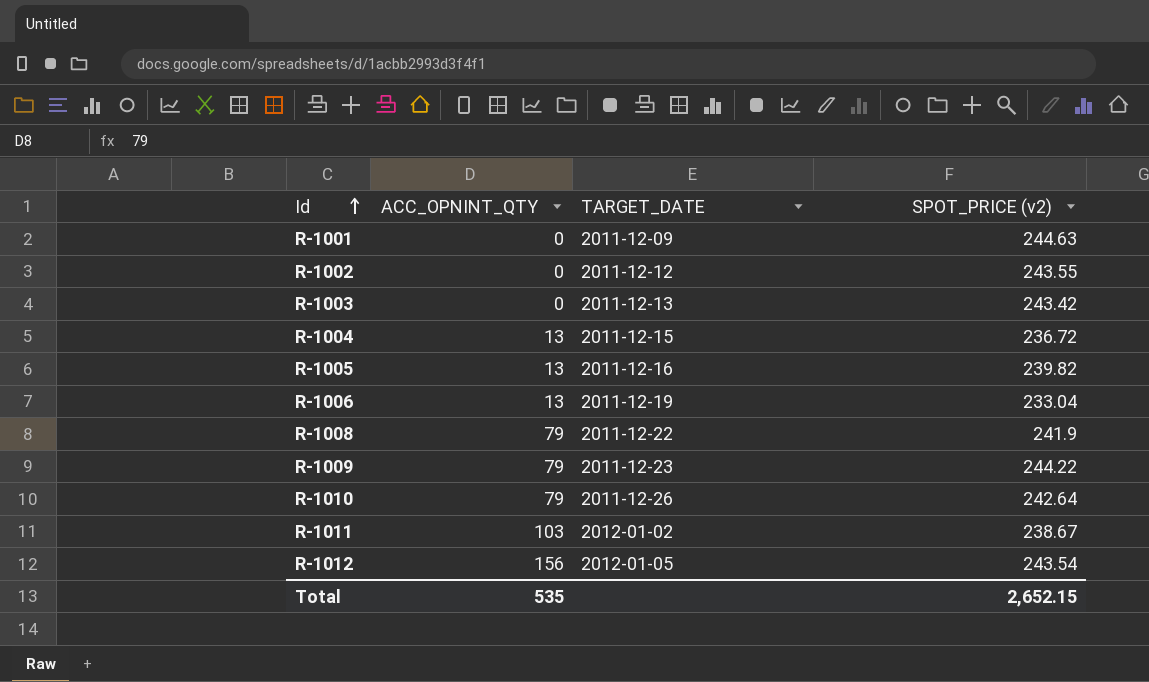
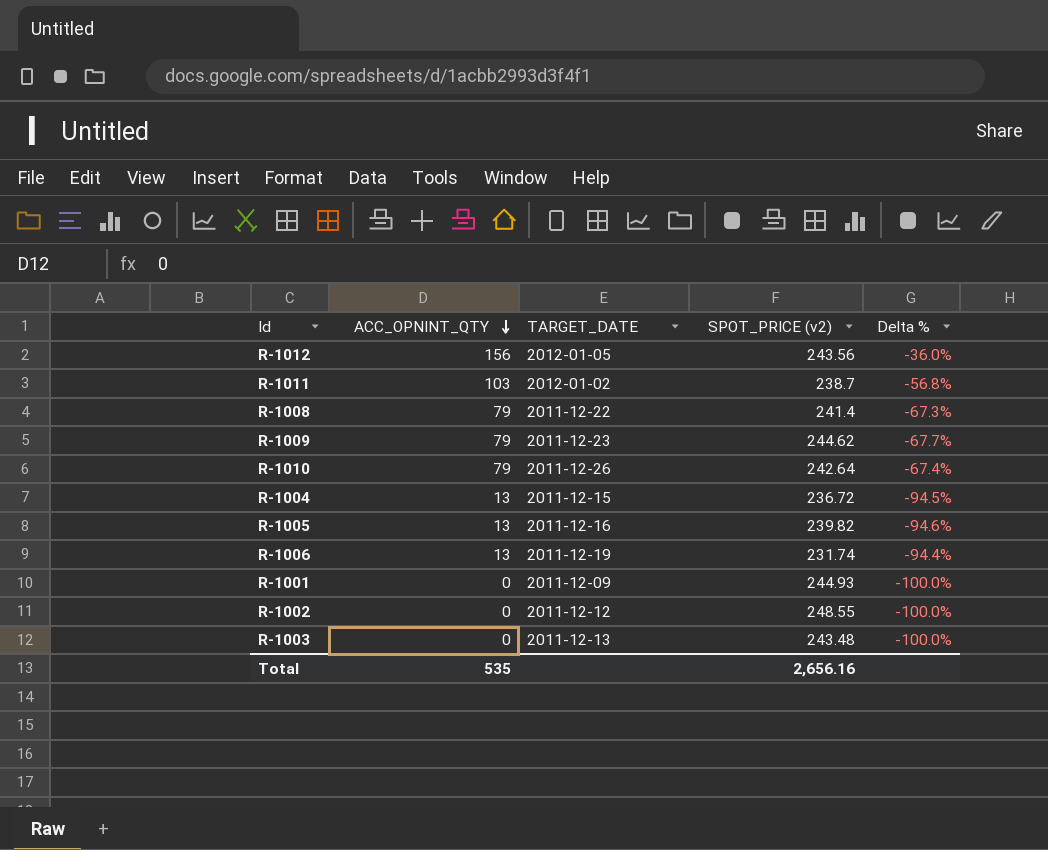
row order: Id ascending -> ACC_OPNINT_QTY descending
column Delta % | formula: none -> ([ACC_OPNINT_QTY] - [SPOT_PRICE (v2)]) / [SPOT_PRICE (v2)]
R-1012 | SPOT_PRICE (v2): 243.54 -> 243.56
R-1011 | SPOT_PRICE (v2): 238.67 -> 238.7
R-1008 | SPOT_PRICE (v2): 241.9 -> 241.4
R-1009 | SPOT_PRICE (v2): 244.22 -> 244.62
R-1006 | SPOT_PRICE (v2): 233.04 -> 231.74
R-1001 | SPOT_PRICE (v2): 244.63 -> 244.93
R-1002 | SPOT_PRICE (v2): 243.55 -> 248.55
R-1003 | SPOT_PRICE (v2): 243.42 -> 243.48
Total | SPOT_PRICE (v2): 2,652.15 -> 2,656.16

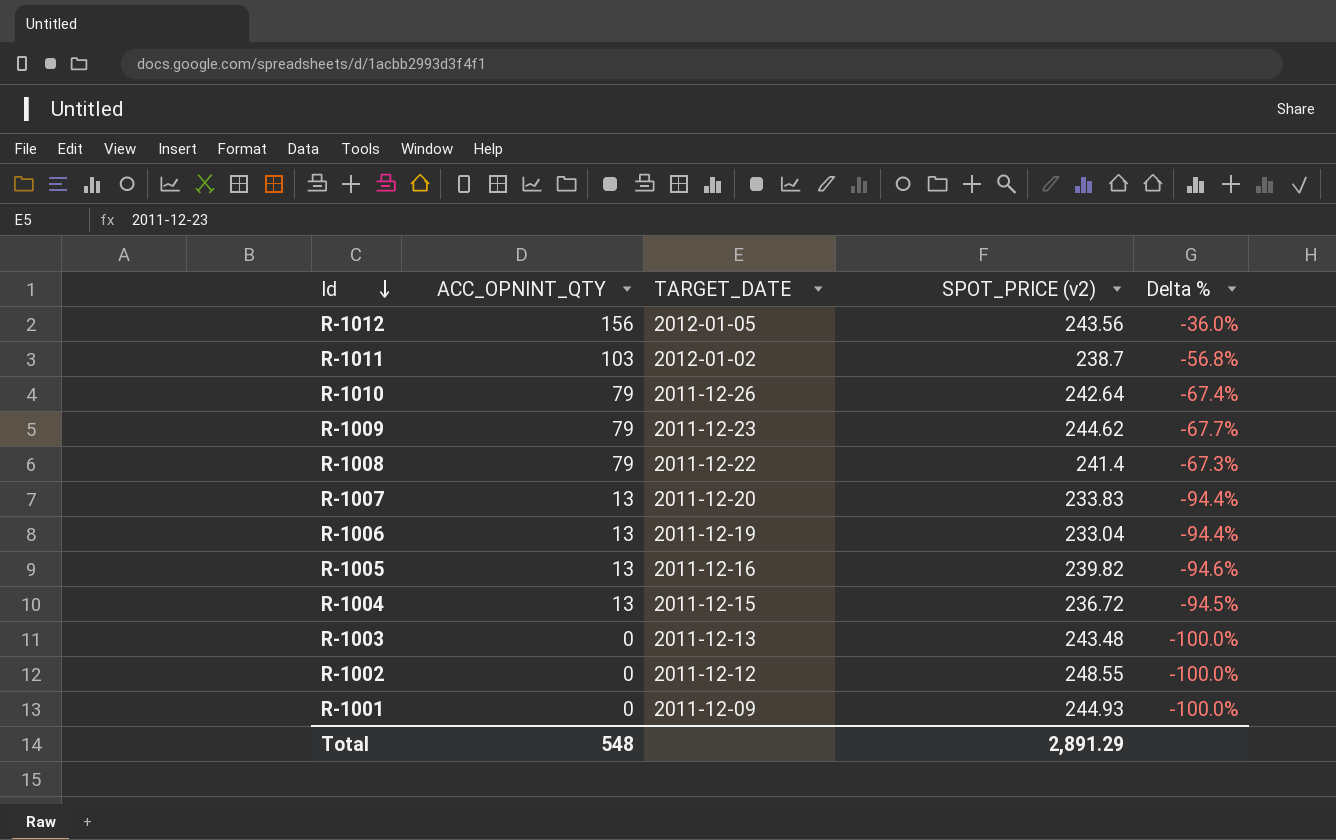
row order: ACC_OPNINT_QTY descending -> Id descending
row R-1007: none -> 13 | 2011-12-20 | 233.83 | -94.4%
R-1006 | SPOT_PRICE (v2): 231.74 -> 233.04
Total | ACC_OPNINT_QTY: 535 -> 548
Total | SPOT_PRICE (v2): 2,656.16 -> 2,891.29

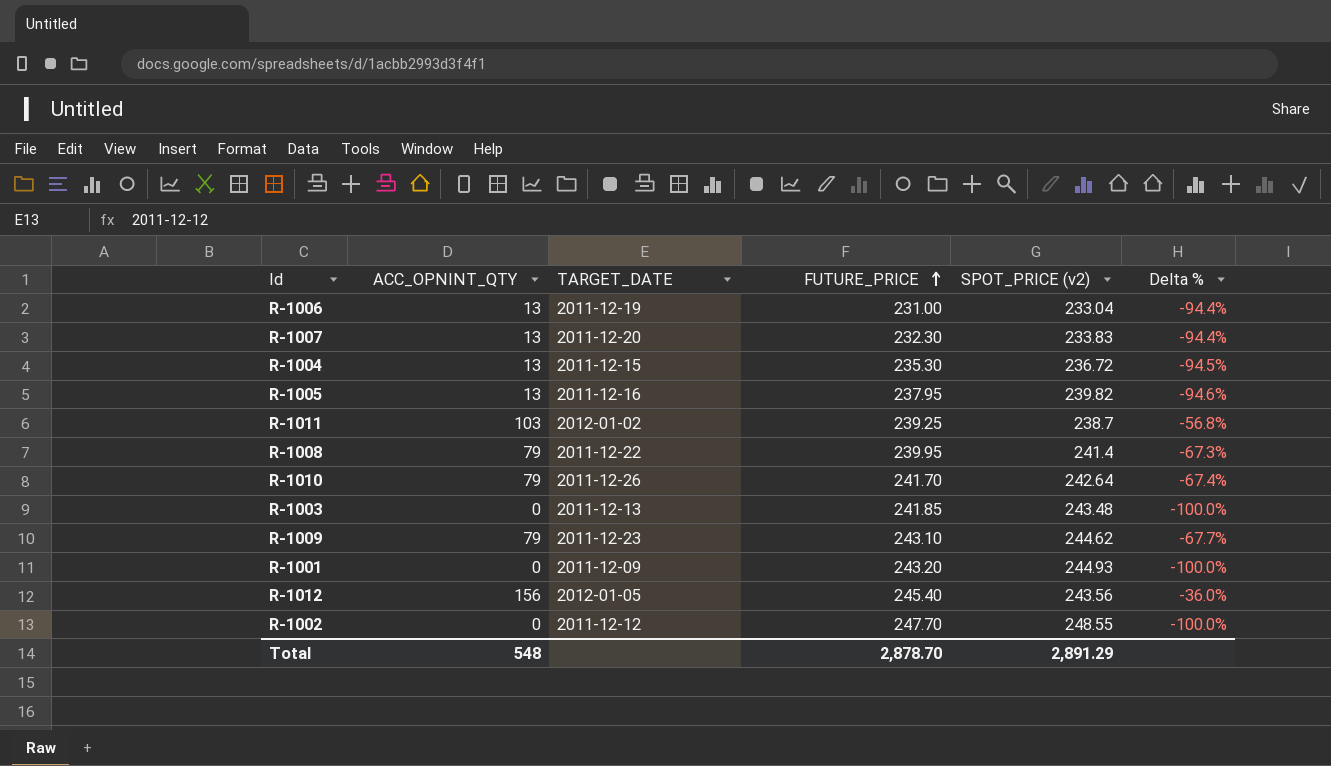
row order: Id descending -> FUTURE_PRICE ascending
column FUTURE_PRICE | position: none -> 4

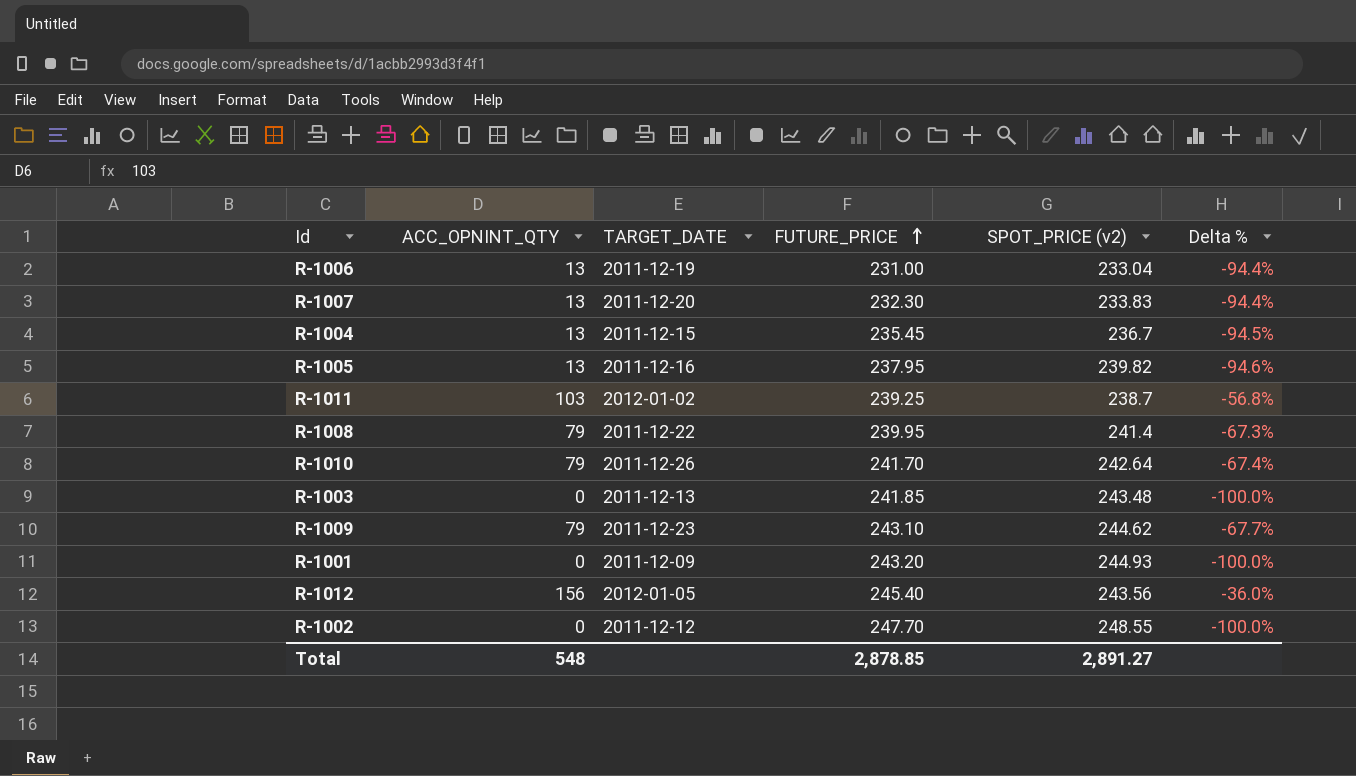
R-1004 | FUTURE_PRICE: 235.30 -> 235.45
R-1004 | SPOT_PRICE (v2): 236.72 -> 236.7
Total | FUTURE_PRICE: 2,878.70 -> 2,878.85
Total | SPOT_PRICE (v2): 2,891.29 -> 2,891.27

